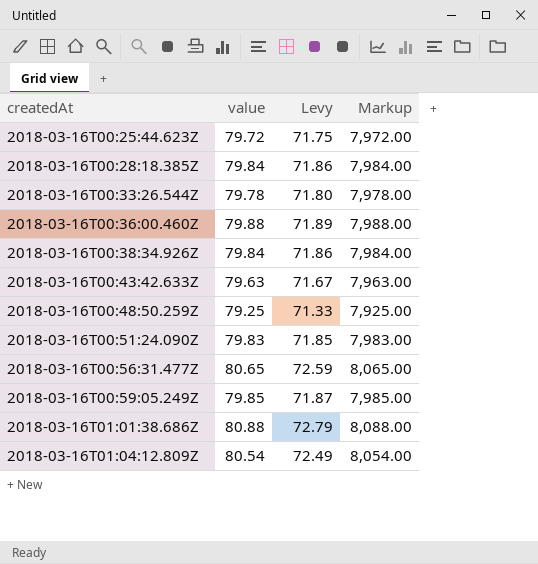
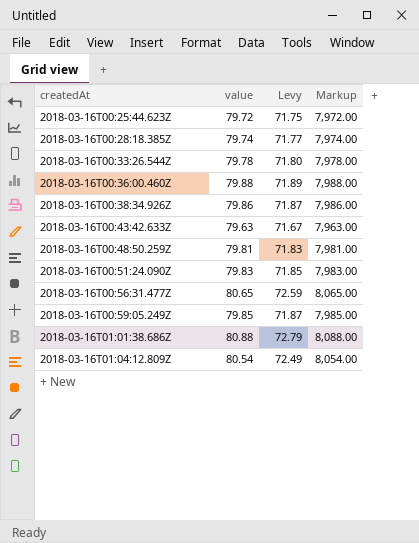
2018-03-16T00:28:18.385Z | value: 79.84 -> 79.74
2018-03-16T00:28:18.385Z | Levy: 71.86 -> 71.77
2018-03-16T00:28:18.385Z | Markup: 7,984.00 -> 7,974.00
2018-03-16T00:38:34.926Z | value: 79.84 -> 79.86
2018-03-16T00:38:34.926Z | Levy: 71.86 -> 71.87
2018-03-16T00:38:34.926Z | Markup: 7,984.00 -> 7,986.00
2018-03-16T00:48:50.259Z | value: 79.25 -> 79.81
2018-03-16T00:48:50.259Z | Levy: 71.33 -> 71.83
2018-03-16T00:48:50.259Z | Markup: 7,925.00 -> 7,981.00

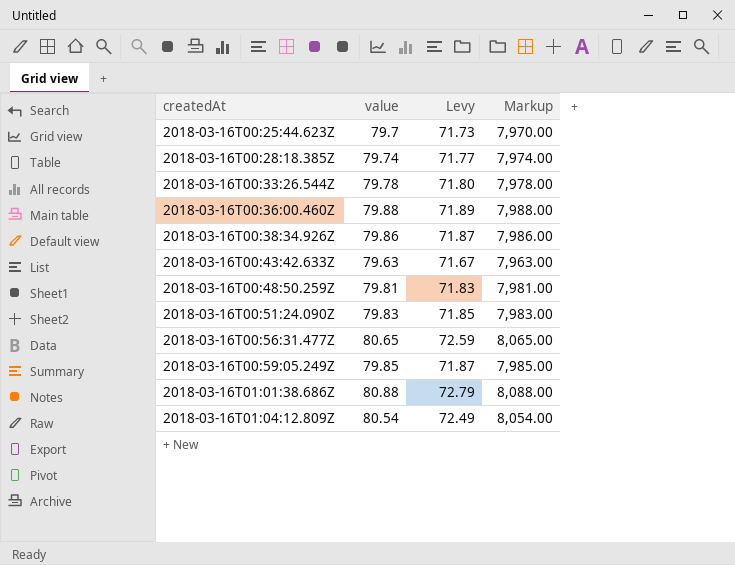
2018-03-16T00:25:44.623Z | value: 79.72 -> 79.7
2018-03-16T00:25:44.623Z | Levy: 71.75 -> 71.73
2018-03-16T00:25:44.623Z | Markup: 7,972.00 -> 7,970.00

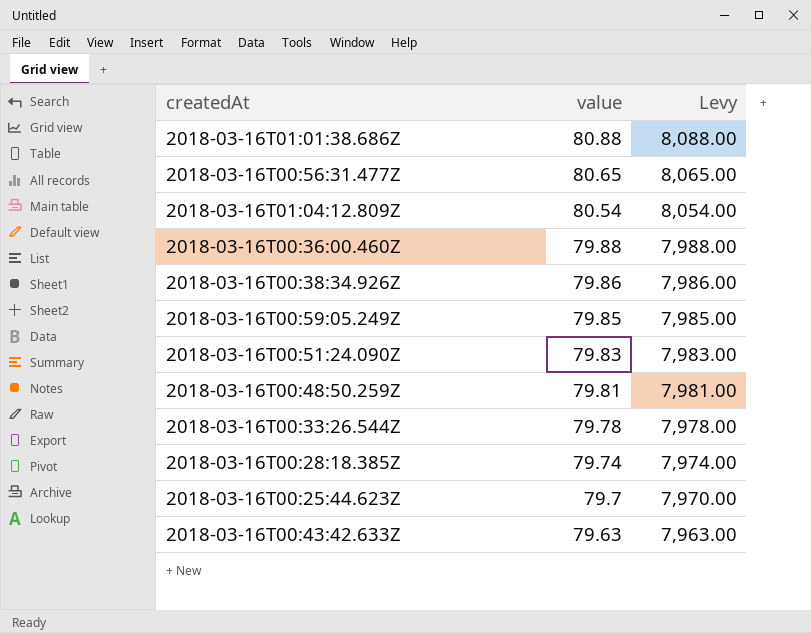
row order: createdAt ascending -> value descending
column Markup | formula: [value] * 100 -> none
column Levy | formula: [value] * 0.9 -> [value] * 100

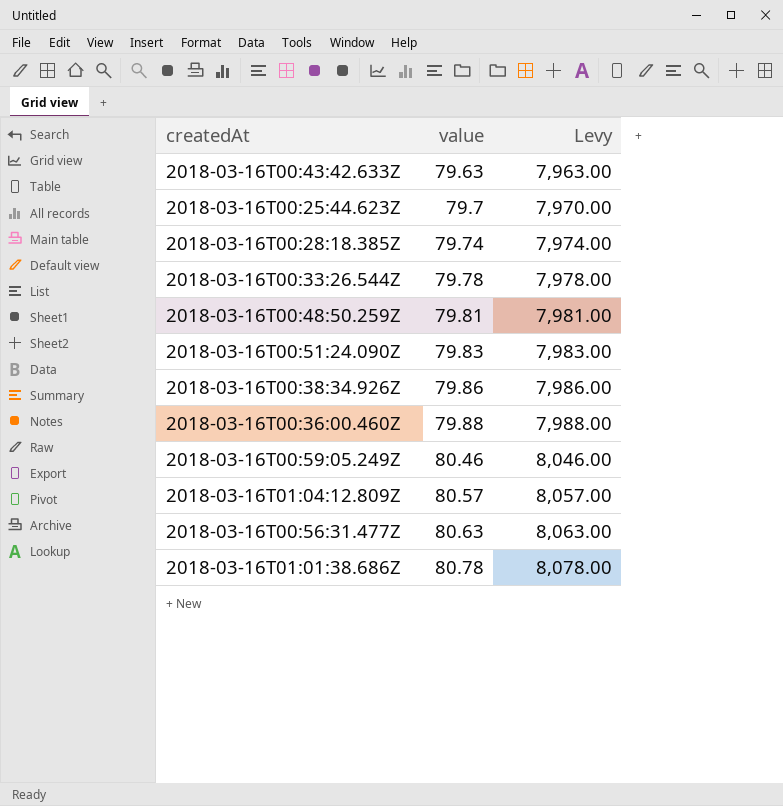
row order: value descending -> value ascending
2018-03-16T00:59:05.249Z | value: 79.85 -> 80.46
2018-03-16T00:59:05.249Z | Levy: 7,985.00 -> 8,046.00
2018-03-16T01:04:12.809Z | value: 80.54 -> 80.57
2018-03-16T01:04:12.809Z | Levy: 8,054.00 -> 8,057.00
2018-03-16T00:56:31.477Z | value: 80.65 -> 80.63
2018-03-16T00:56:31.477Z | Levy: 8,065.00 -> 8,063.00
2018-03-16T01:01:38.686Z | value: 80.88 -> 80.78
2018-03-16T01:01:38.686Z | Levy: 8,088.00 -> 8,078.00

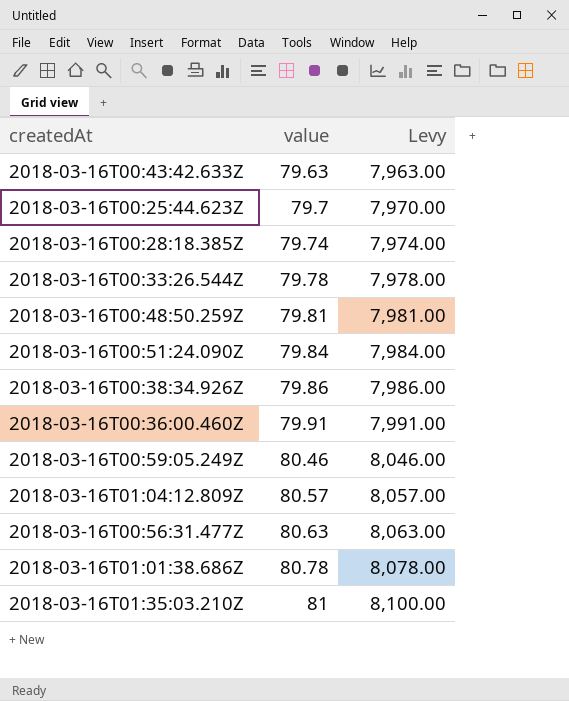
2018-03-16T00:51:24.090Z | value: 79.83 -> 79.84
2018-03-16T00:51:24.090Z | Levy: 7,983.00 -> 7,984.00
2018-03-16T00:36:00.460Z | value: 79.88 -> 79.91
2018-03-16T00:36:00.460Z | Levy: 7,988.00 -> 7,991.00
row 2018-03-16T01:35:03.210Z: none -> 81 | 8,100.00

